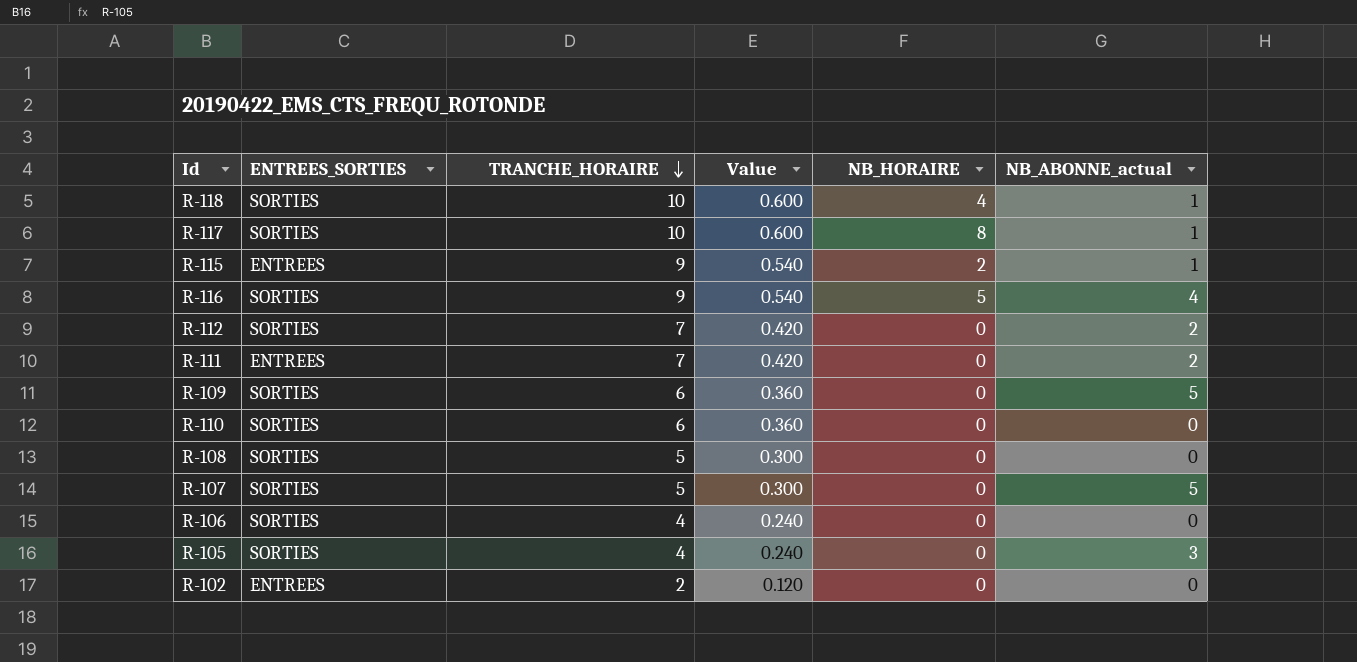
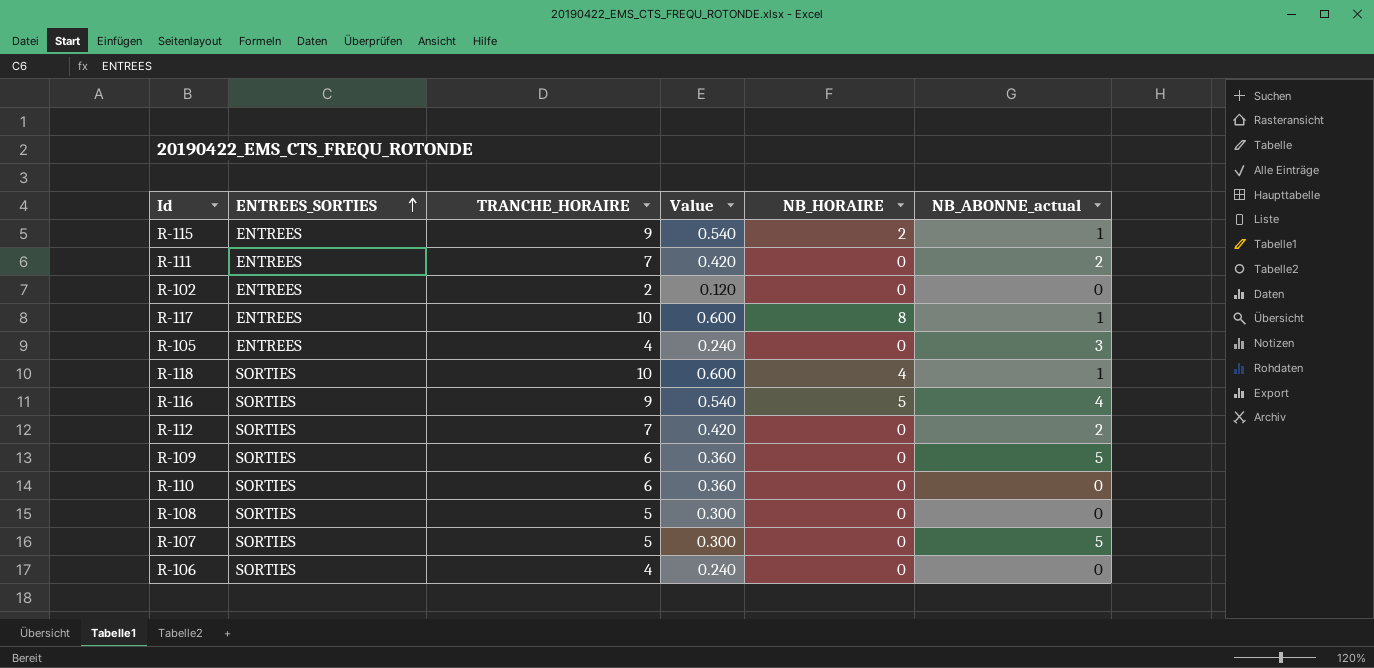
row order: TRANCHE_HORAIRE descending -> ENTREES_SORTIES ascending
R-117 | ENTREES_SORTIES: SORTIES -> ENTREES
R-105 | ENTREES_SORTIES: SORTIES -> ENTREES

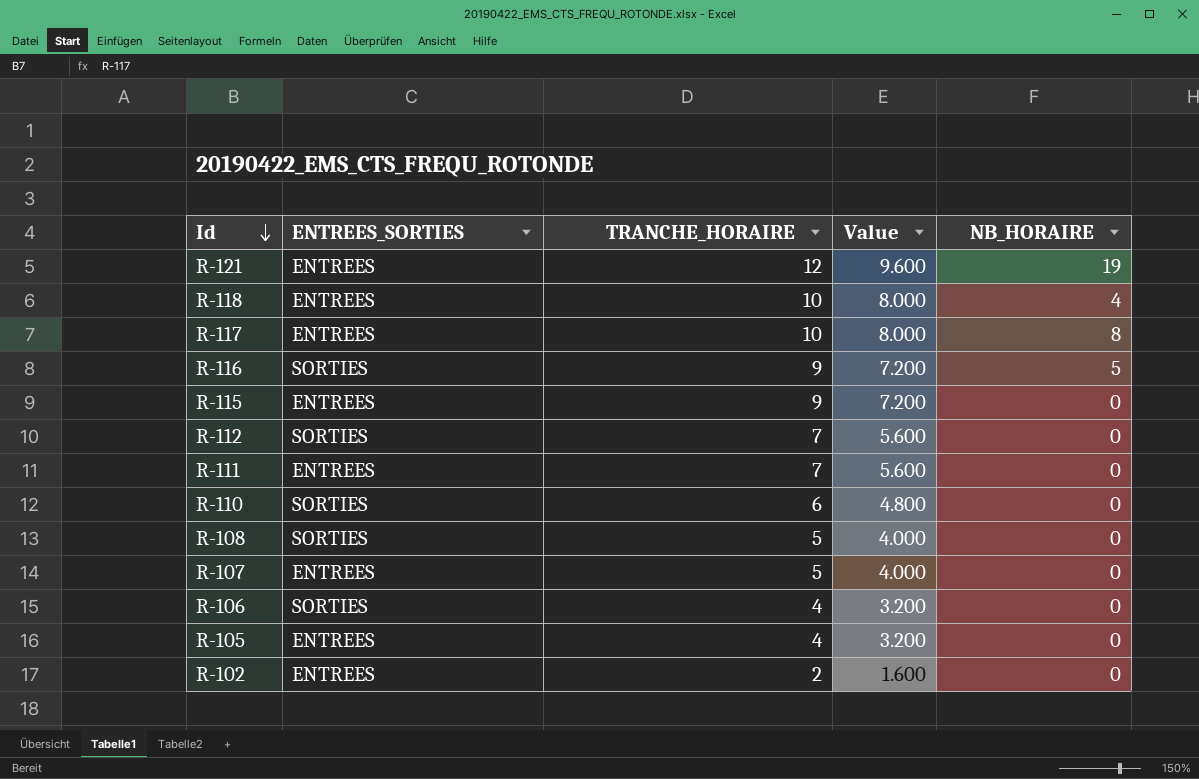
row order: ENTREES_SORTIES ascending -> Id descending
column NB_ABONNE_actual | position: 6 -> none
column Value | formula: [TRANCHE_HORAIRE] * 0.06 -> [TRANCHE_HORAIRE] * 0.8
row R-109: SORTIES | 6 | 0.360 | 0 | 5 -> none
row R-121: none -> ENTREES | 12 | 9.600 | 19
R-118 | ENTREES_SORTIES: SORTIES -> ENTREES
R-115 | NB_HORAIRE: 2 -> 0
R-107 | ENTREES_SORTIES: SORTIES -> ENTREES

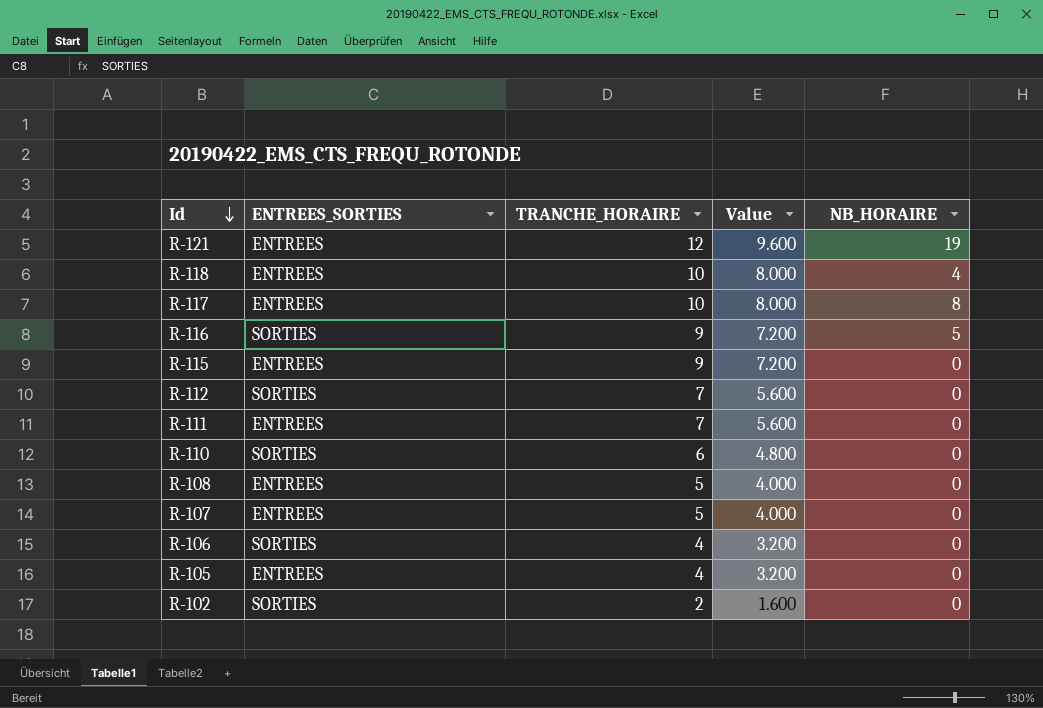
R-108 | ENTREES_SORTIES: SORTIES -> ENTREES
R-102 | ENTREES_SORTIES: ENTREES -> SORTIES

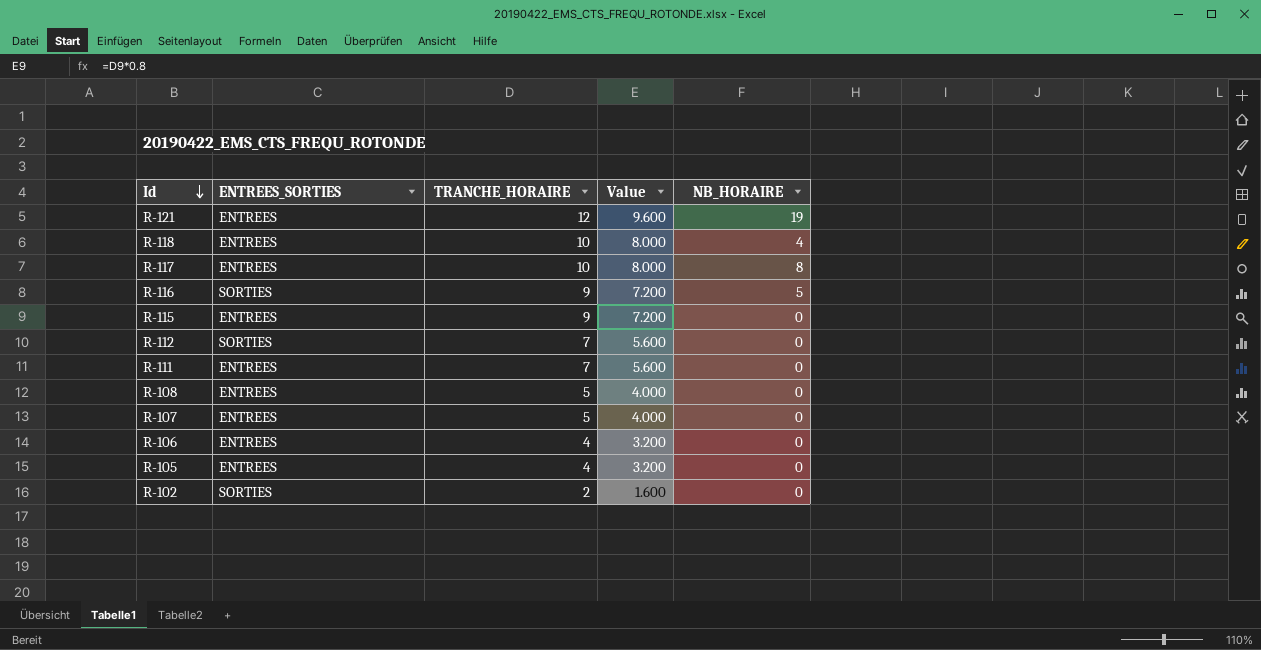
row R-110: SORTIES | 6 | 4.800 | 0 -> none
R-106 | ENTREES_SORTIES: SORTIES -> ENTREES

